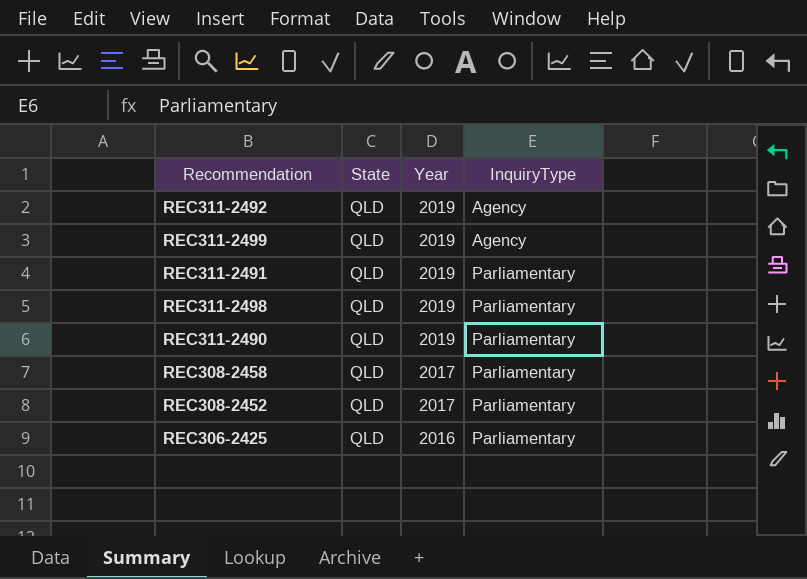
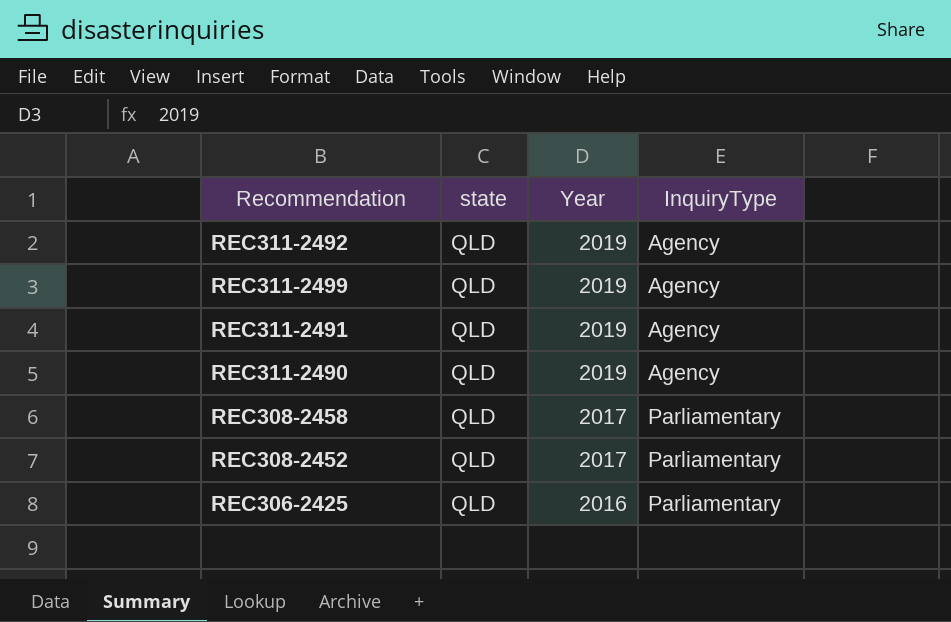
column name: State -> state
row REC311-2498: QLD | 2019 | Parliamentary -> none
REC311-2491 | InquiryType: Parliamentary -> Agency
REC311-2490 | InquiryType: Parliamentary -> Agency

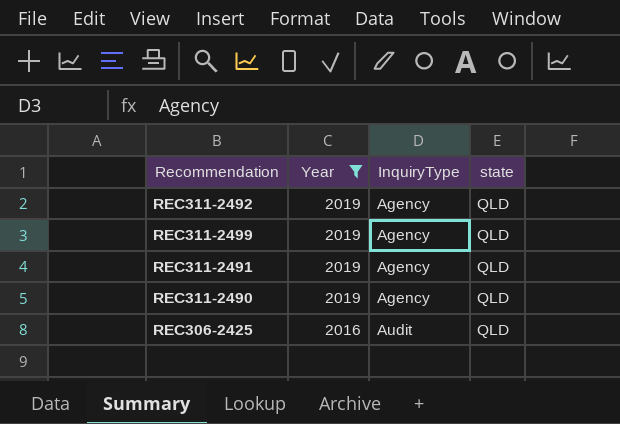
filter: none -> Year != 2017
column state | position: 2 -> 4
REC306-2425 | InquiryType: Parliamentary -> Audit

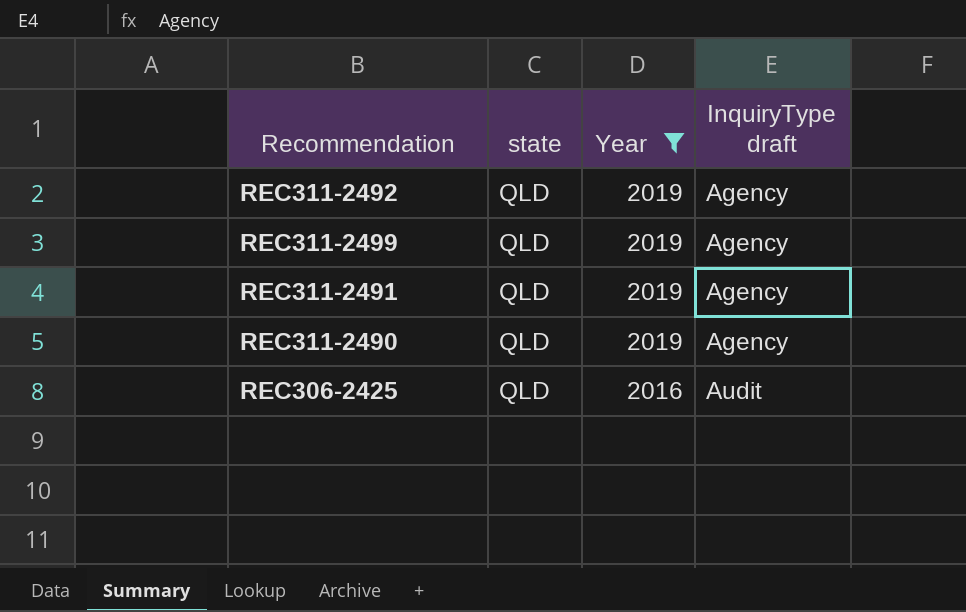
column state | position: 4 -> 2
column name: InquiryType -> InquiryType draft

